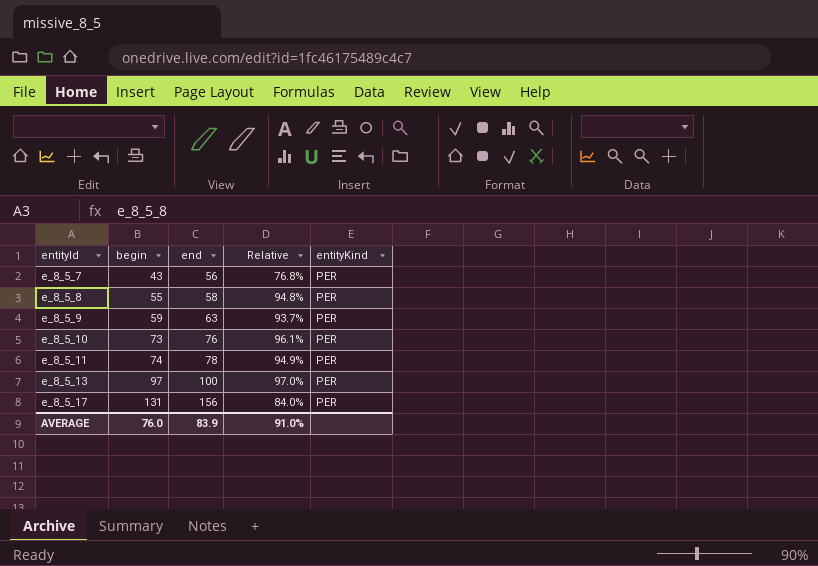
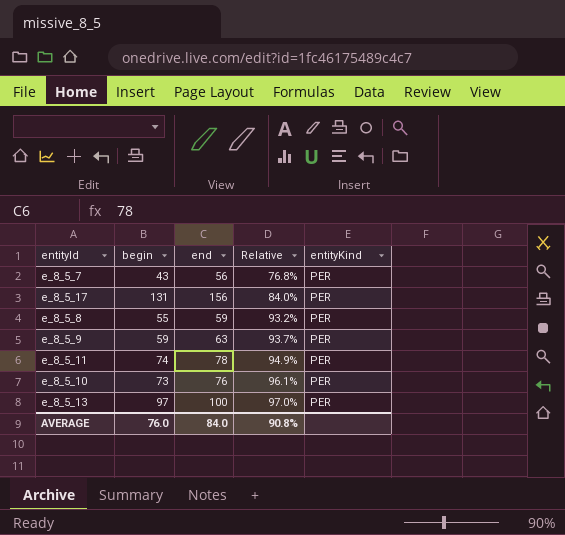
row order: entityId ascending -> Relative ascending
e_8_5_8 | end: 58 -> 59
e_8_5_8 | Relative: 94.8% -> 93.2%
AVERAGE | end: 83.9 -> 84.0
AVERAGE | Relative: 91.0% -> 90.8%

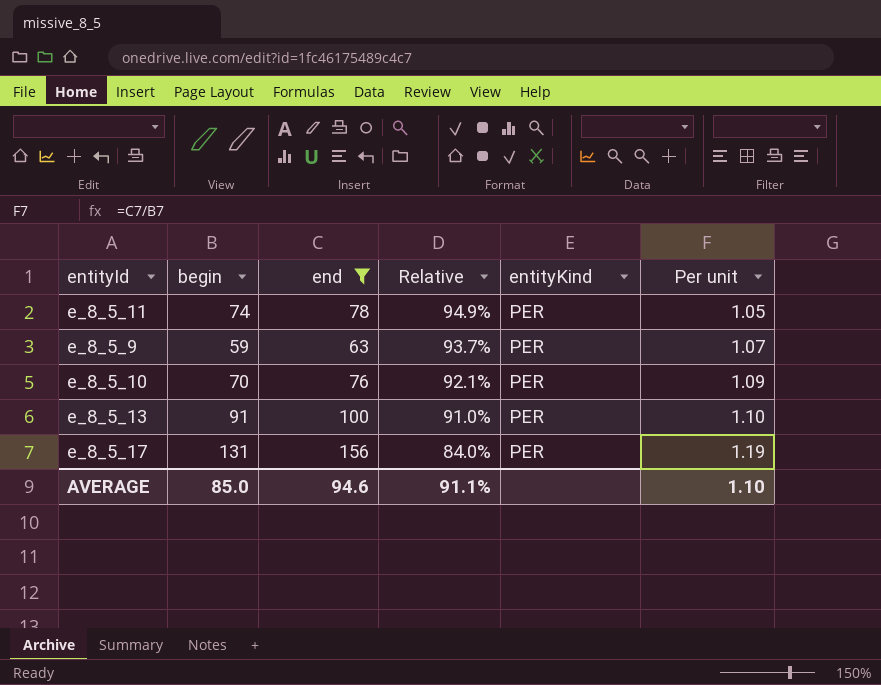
filter: none -> end >= 63
row order: Relative ascending -> Relative descending
column Per unit | formula: none -> [end] / [begin]
e_8_5_10 | begin: 73 -> 70
e_8_5_10 | Relative: 96.1% -> 92.1%
e_8_5_13 | begin: 97 -> 91
e_8_5_13 | Relative: 97.0% -> 91.0%
AVERAGE | begin: 76.0 -> 85.0
AVERAGE | end: 84.0 -> 94.6
AVERAGE | Relative: 90.8% -> 91.1%

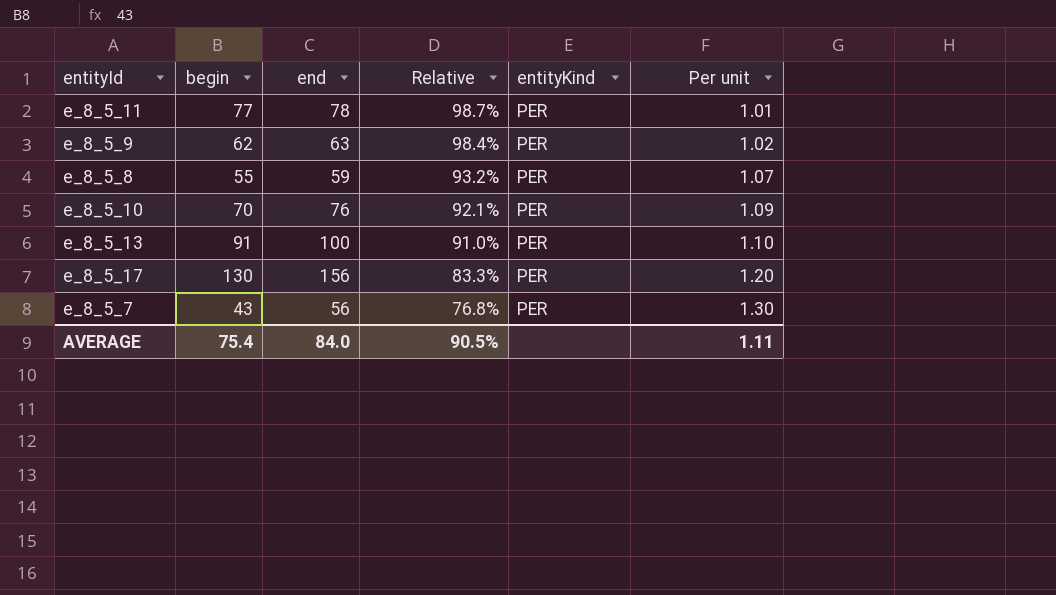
filter: end >= 63 -> none
e_8_5_11 | begin: 74 -> 77
e_8_5_11 | Relative: 94.9% -> 98.7%
e_8_5_11 | Per unit: 1.05 -> 1.01
e_8_5_9 | begin: 59 -> 62
e_8_5_9 | Relative: 93.7% -> 98.4%
e_8_5_9 | Per unit: 1.07 -> 1.02
e_8_5_17 | begin: 131 -> 130
e_8_5_17 | Relative: 84.0% -> 83.3%
e_8_5_17 | Per unit: 1.19 -> 1.20
AVERAGE | begin: 85.0 -> 75.4
AVERAGE | end: 94.6 -> 84.0
AVERAGE | Relative: 91.1% -> 90.5%
AVERAGE | Per unit: 1.10 -> 1.11

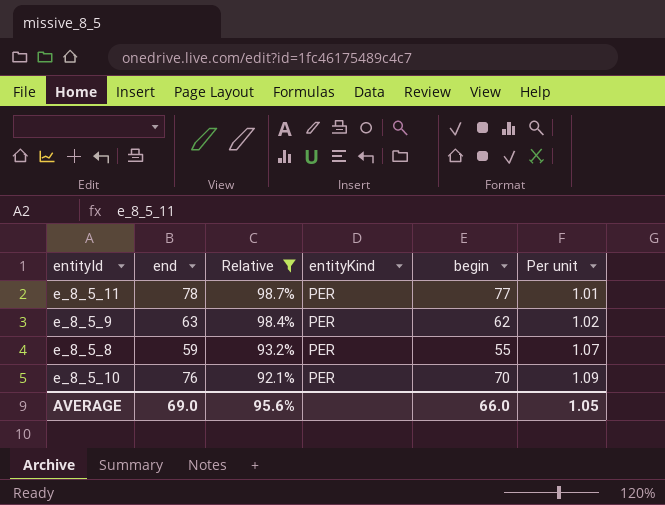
filter: none -> Relative >= 92.1%
column begin | position: 2 -> 5
AVERAGE | end: 84.0 -> 69.0
AVERAGE | Relative: 90.5% -> 95.6%
AVERAGE | begin: 75.4 -> 66.0
AVERAGE | Per unit: 1.11 -> 1.05

